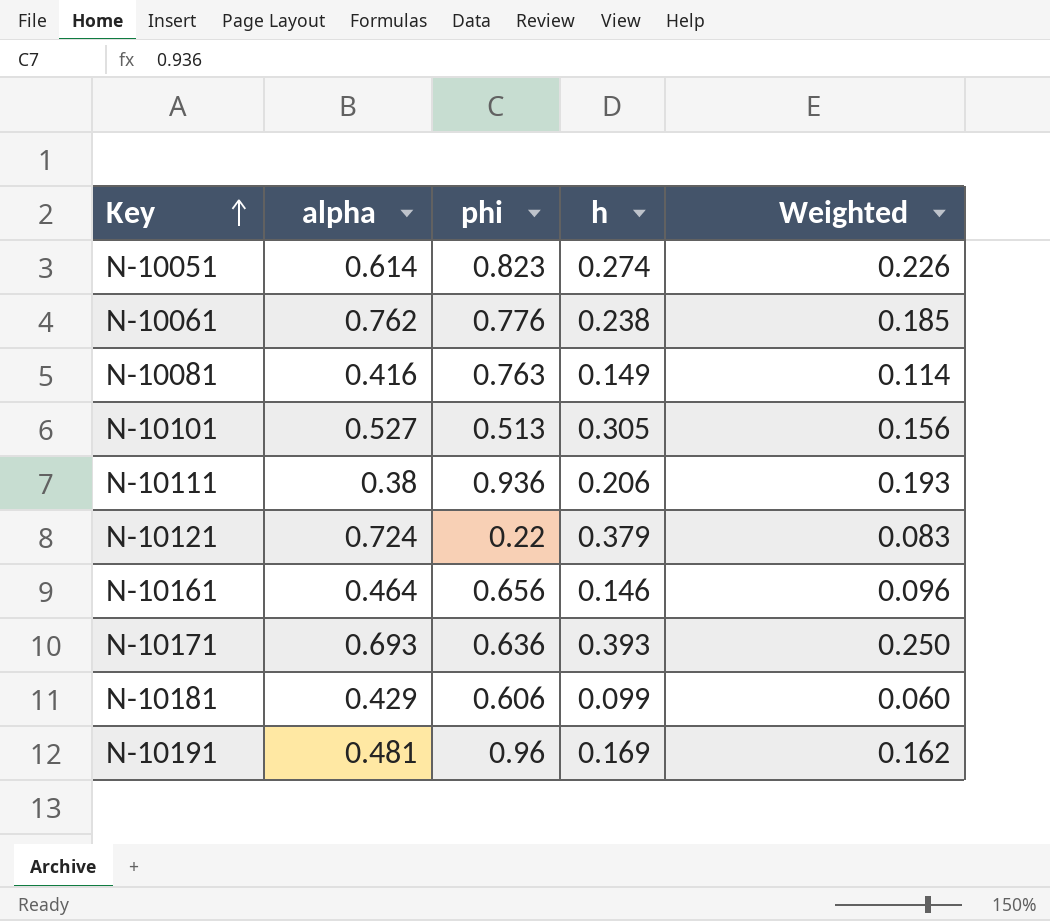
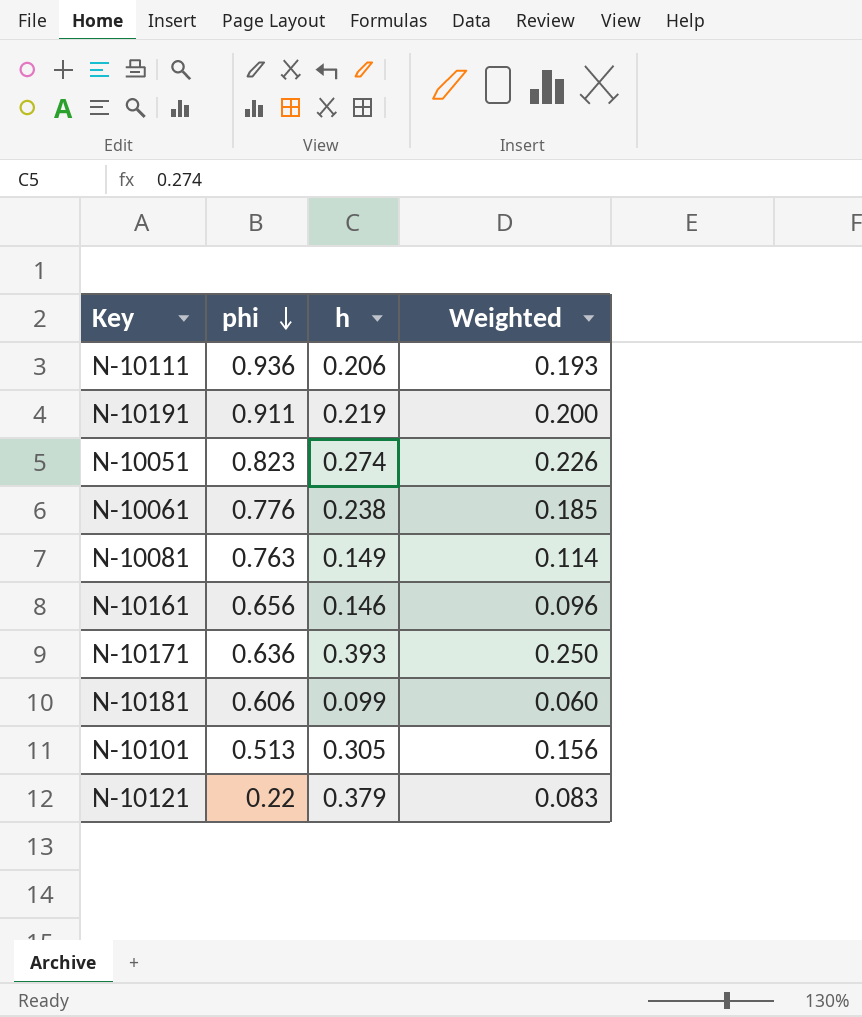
row order: Key ascending -> phi descending
column alpha | position: 2 -> none
N-10191 | phi: 0.96 -> 0.911
N-10191 | h: 0.169 -> 0.219
N-10191 | Weighted: 0.162 -> 0.200

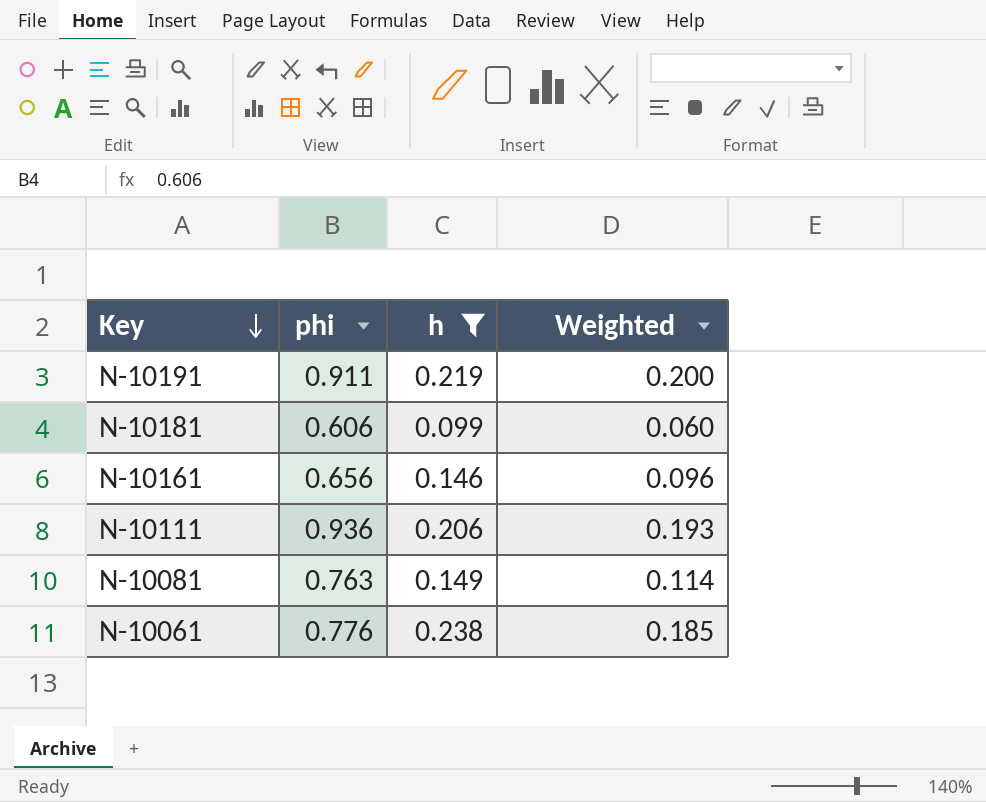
filter: none -> h <= 0.238
row order: phi descending -> Key descending

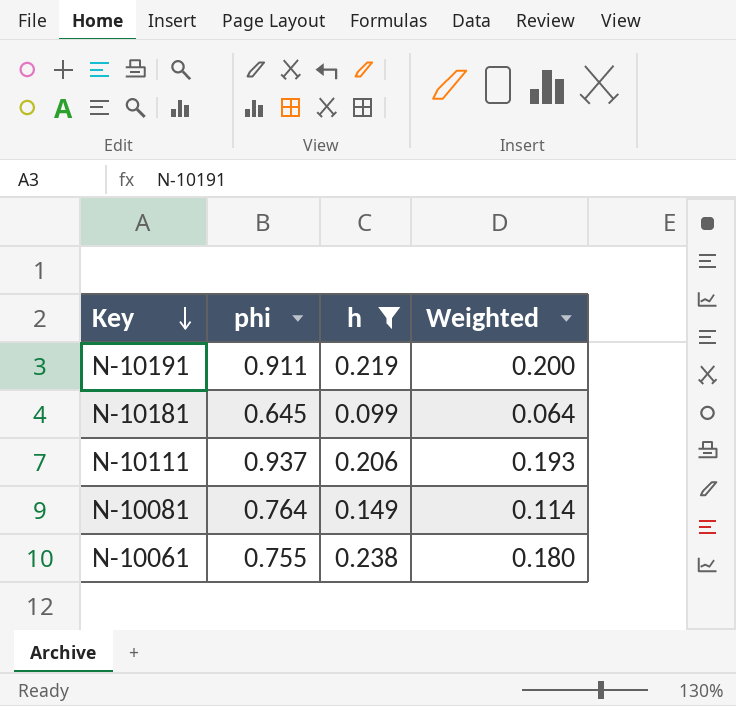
row N-10161: 0.656 | 0.146 | 0.096 -> none
N-10181 | phi: 0.606 -> 0.645
N-10181 | Weighted: 0.060 -> 0.064
N-10111 | phi: 0.936 -> 0.937
N-10081 | phi: 0.763 -> 0.764
N-10061 | phi: 0.776 -> 0.755
N-10061 | Weighted: 0.185 -> 0.180

